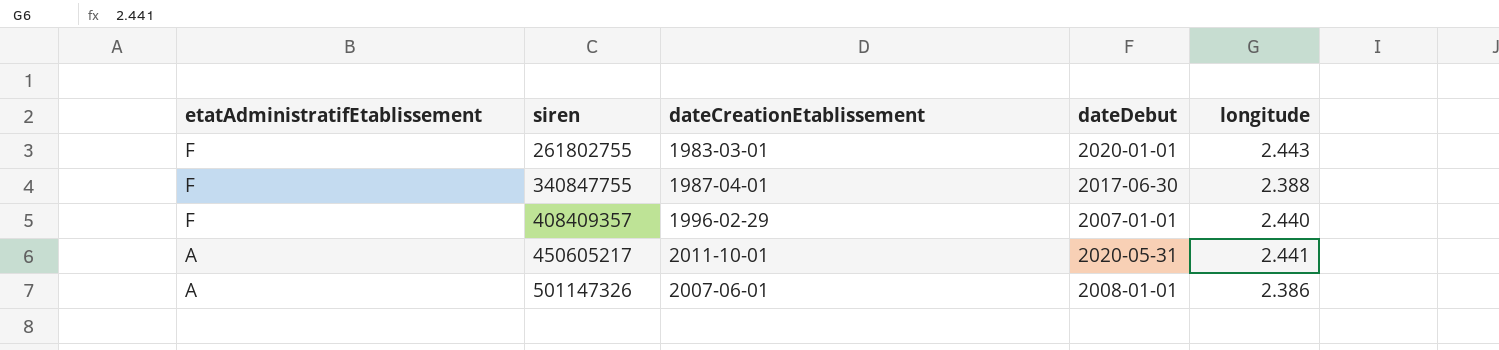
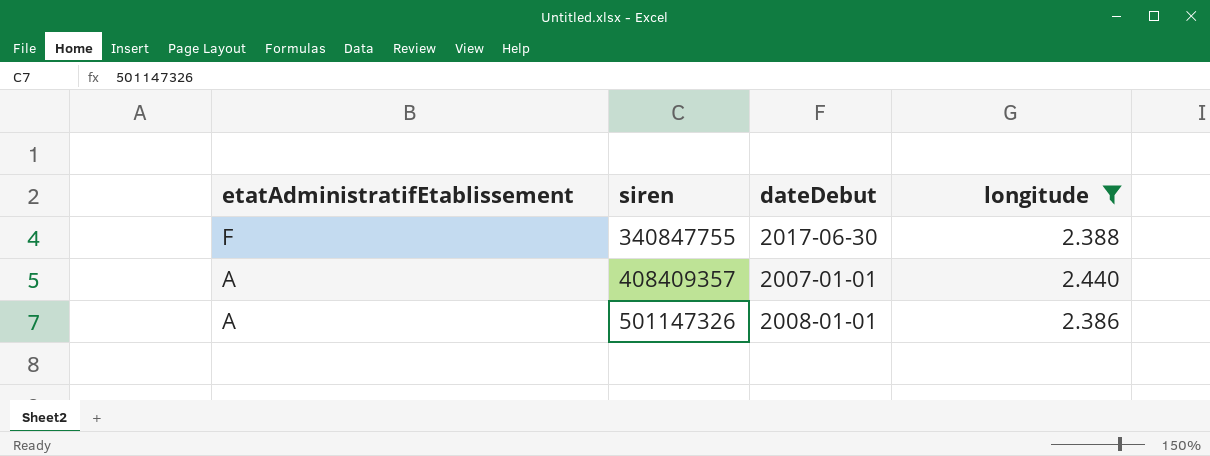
filter: none -> longitude <= 2.440
column dateCreationEtablissement | position: 3 -> none
408409357 | etatAdministratifEtablissement: F -> A

